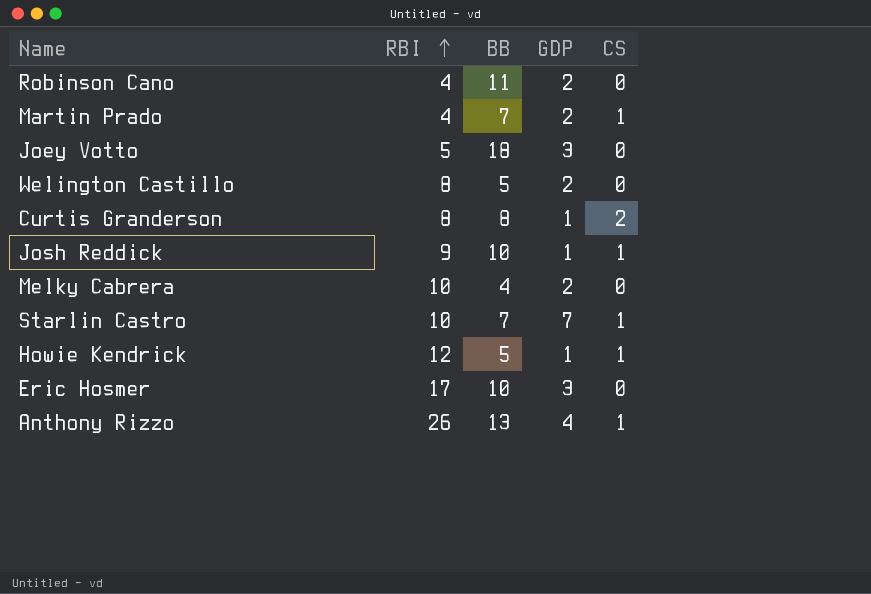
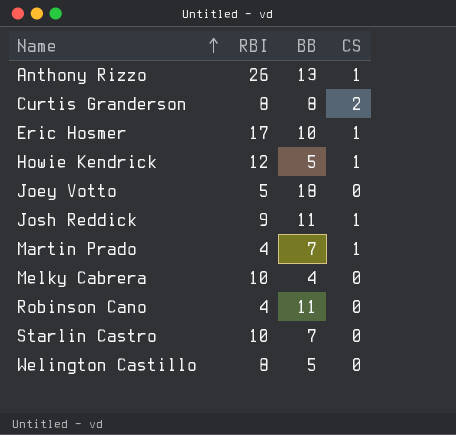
row order: RBI ascending -> Name ascending
column GDP | position: 4 -> none
Eric Hosmer | CS: 0 -> 1
Josh Reddick | BB: 10 -> 11
Starlin Castro | CS: 1 -> 0

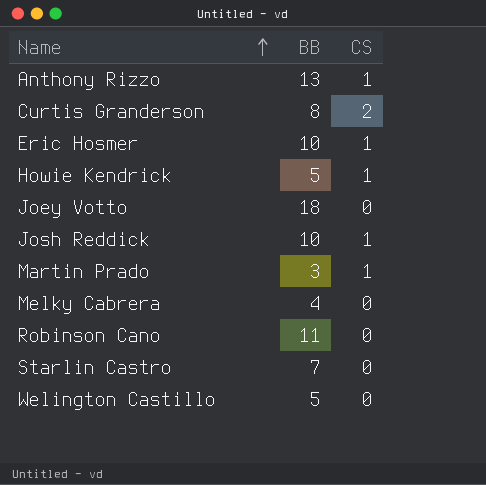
column RBI | position: 2 -> none
Josh Reddick | BB: 11 -> 10
Martin Prado | BB: 7 -> 3

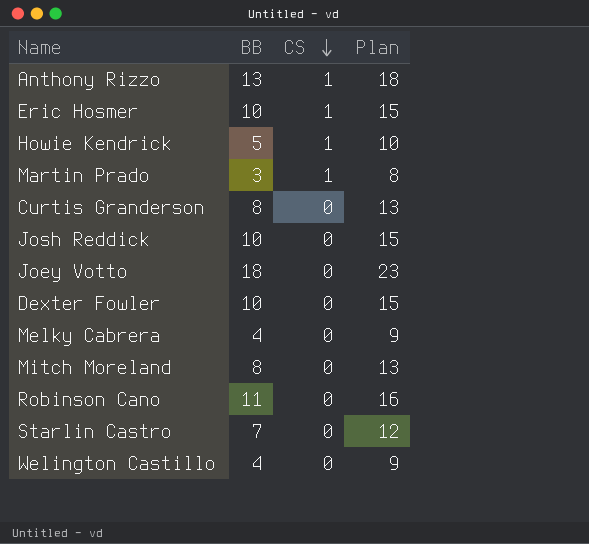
row order: Name ascending -> CS descending
column Plan | formula: none -> [BB] + 5
Curtis Granderson | CS: 2 -> 0
Josh Reddick | CS: 1 -> 0
row Dexter Fowler: none -> 10 | 0 | 15
row Mitch Moreland: none -> 8 | 0 | 13
Welington Castillo | BB: 5 -> 4

